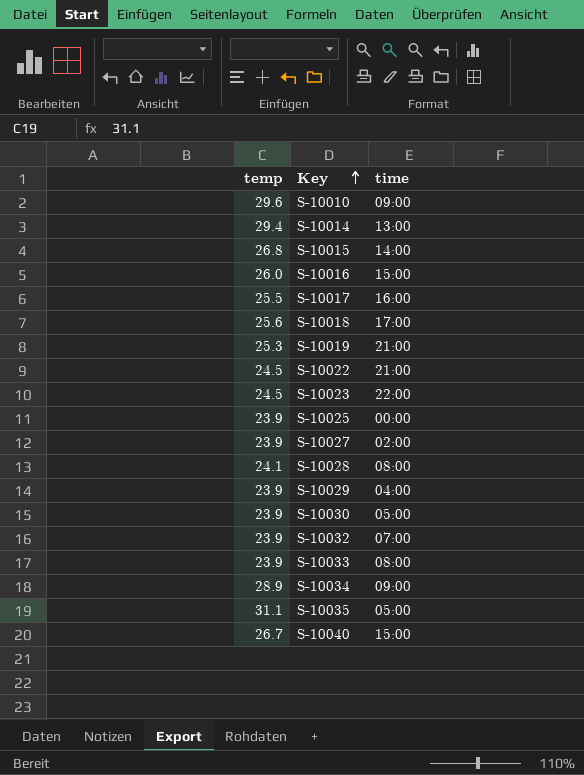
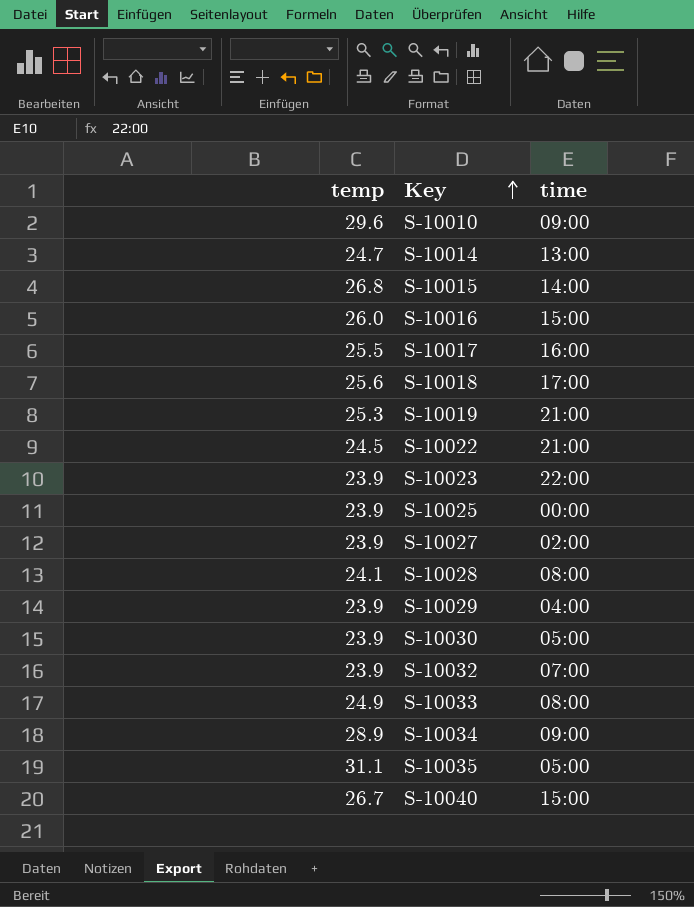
S-10014 | temp: 29.4 -> 24.7
S-10023 | temp: 24.5 -> 23.9
S-10033 | temp: 23.9 -> 24.9

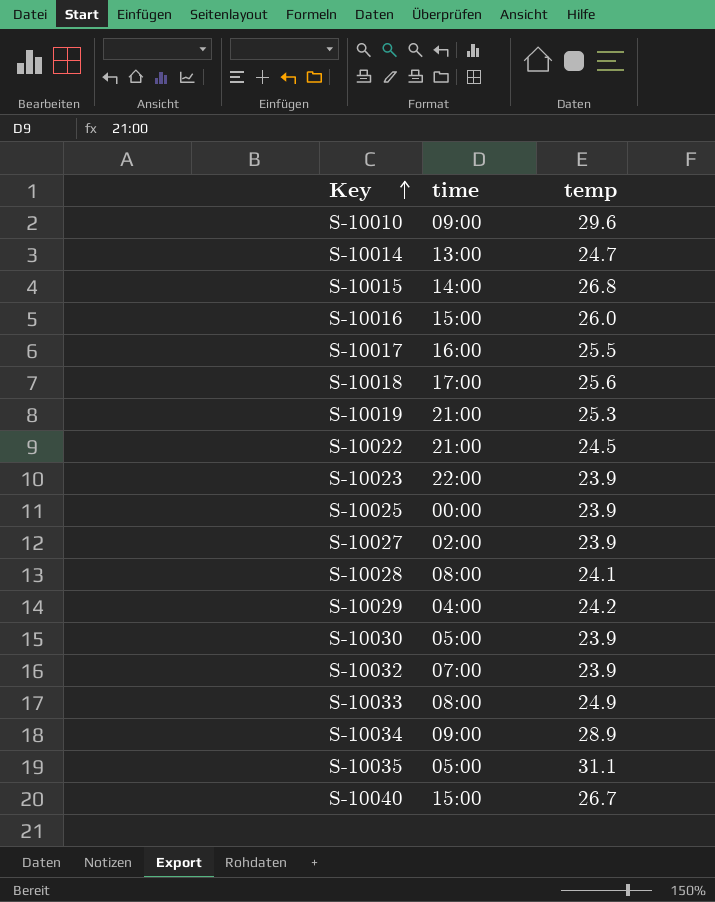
column temp | position: 1 -> 3
S-10029 | temp: 23.9 -> 24.2

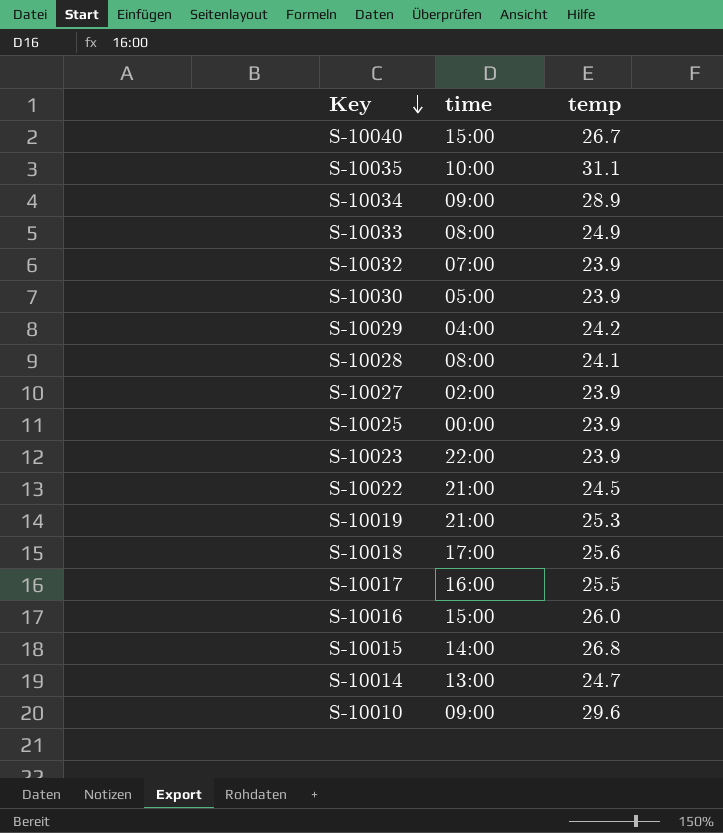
row order: Key ascending -> Key descending
S-10035 | time: 05:00 -> 10:00

